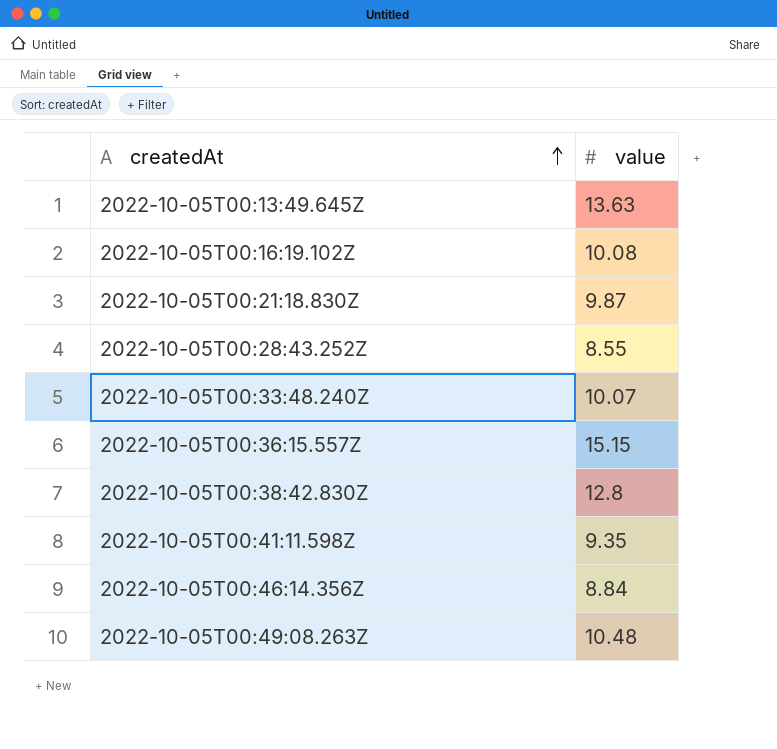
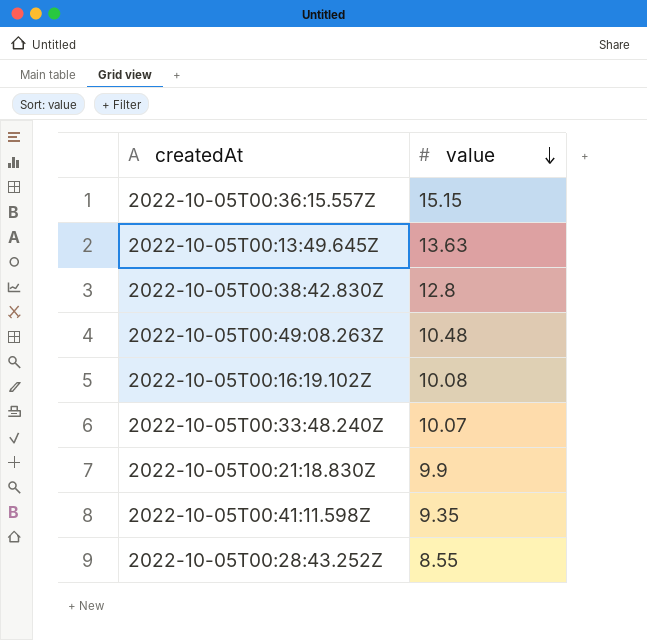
row order: createdAt ascending -> value descending
row 2022-10-05T00:46:14.356Z: 8.84 -> none
2022-10-05T00:21:18.830Z | value: 9.87 -> 9.9

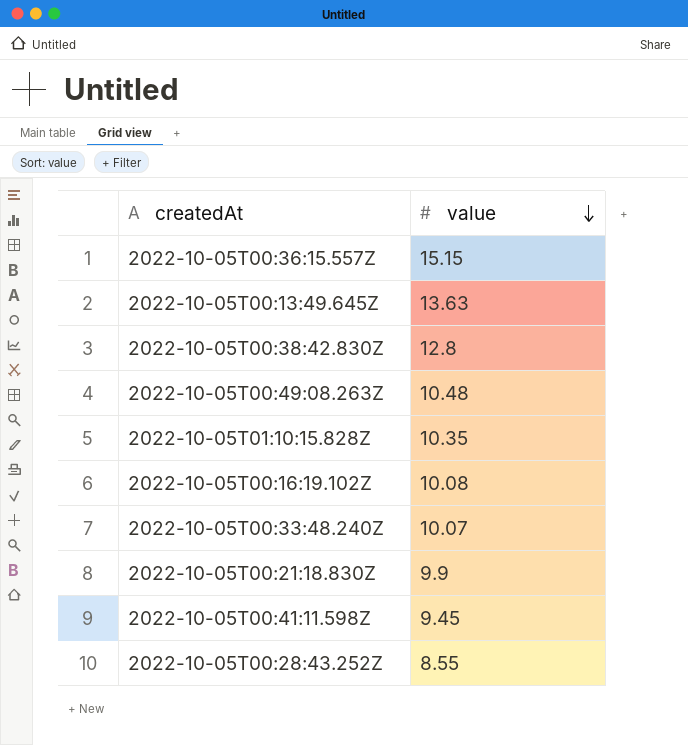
row 2022-10-05T01:10:15.828Z: none -> 10.35
2022-10-05T00:41:11.598Z | value: 9.35 -> 9.45

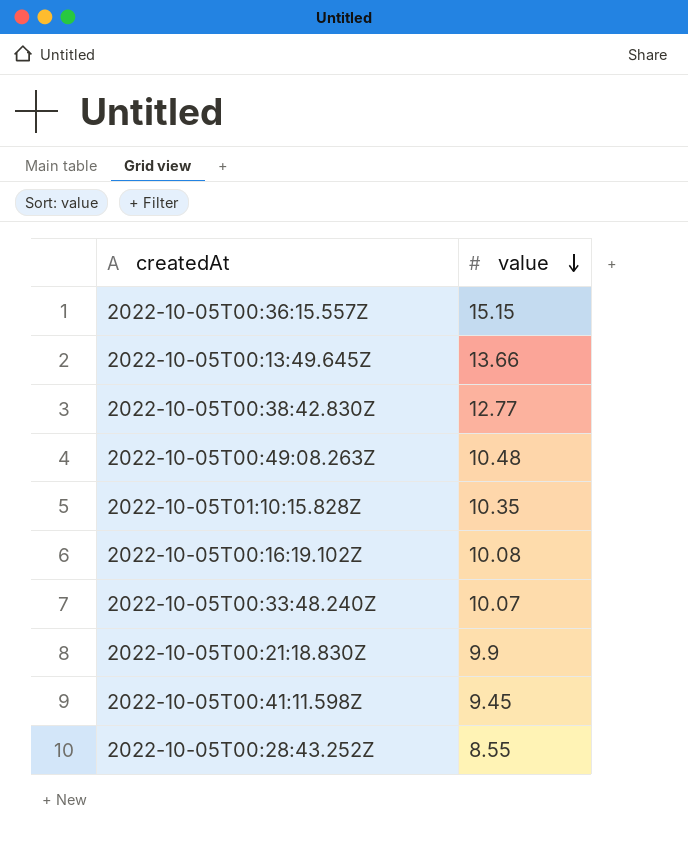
2022-10-05T00:13:49.645Z | value: 13.63 -> 13.66
2022-10-05T00:38:42.830Z | value: 12.8 -> 12.77

